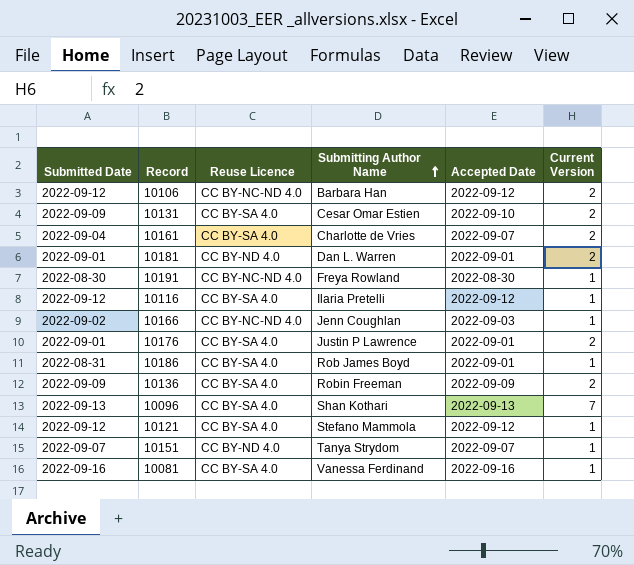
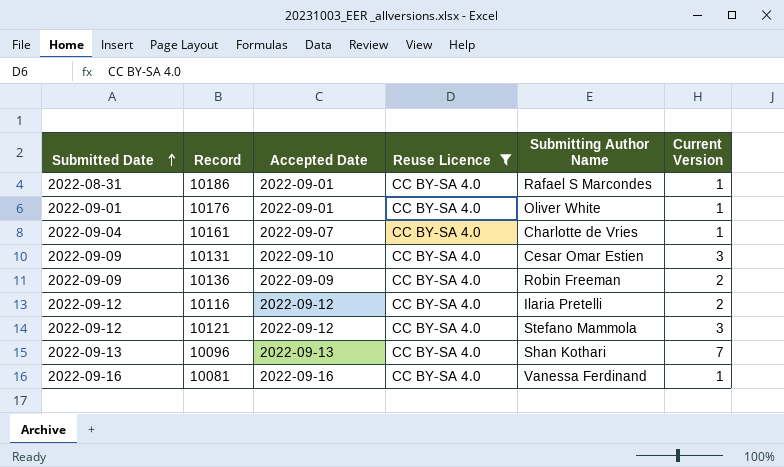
filter: none -> Reuse Licence = CC BY-SA 4.0
row order: Submitting Author Name ascending -> Submitted Date ascending
column Accepted Date | position: 5 -> 3
10186 | Submitting Author Name: Rob James Boyd -> Rafael S Marcondes
10176 | Submitting Author Name: Justin P Lawrence -> Oliver White
10176 | Current Version: 2 -> 1
10161 | Current Version: 2 -> 1
10131 | Current Version: 2 -> 3
10116 | Current Version: 1 -> 2
10121 | Current Version: 1 -> 3

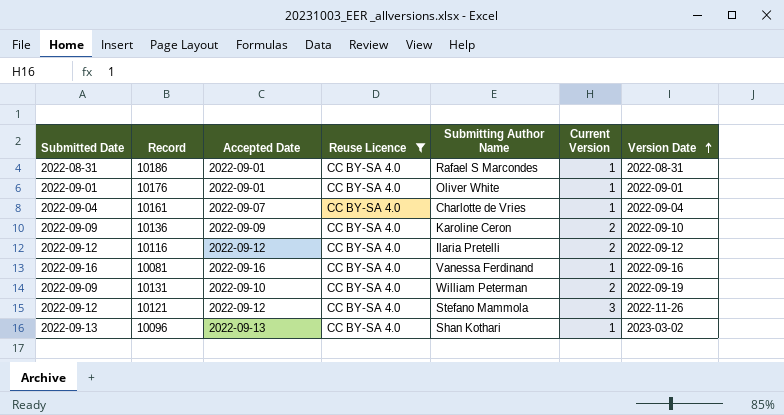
row order: Submitted Date ascending -> Version Date ascending
column Version Date | position: none -> 7
10136 | Submitting Author Name: Robin Freeman -> Karoline Ceron
10131 | Submitting Author Name: Cesar Omar Estien -> William Peterman
10131 | Current Version: 3 -> 2
10096 | Current Version: 7 -> 1

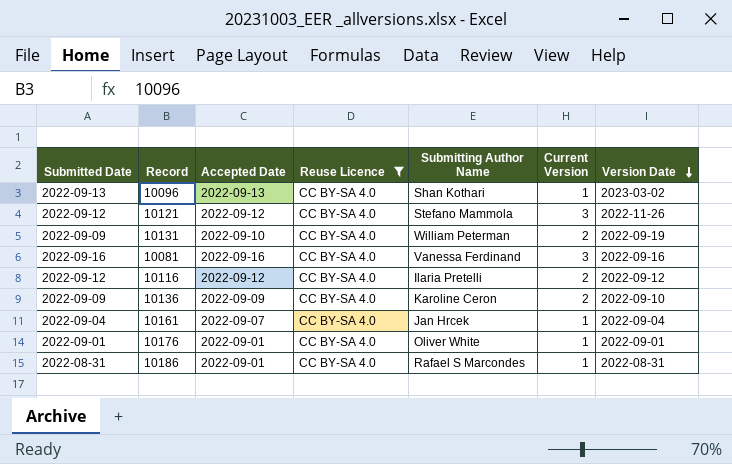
row order: Version Date ascending -> Version Date descending
10081 | Current Version: 1 -> 3
10161 | Submitting Author Name: Charlotte de Vries -> Jan Hrcek

